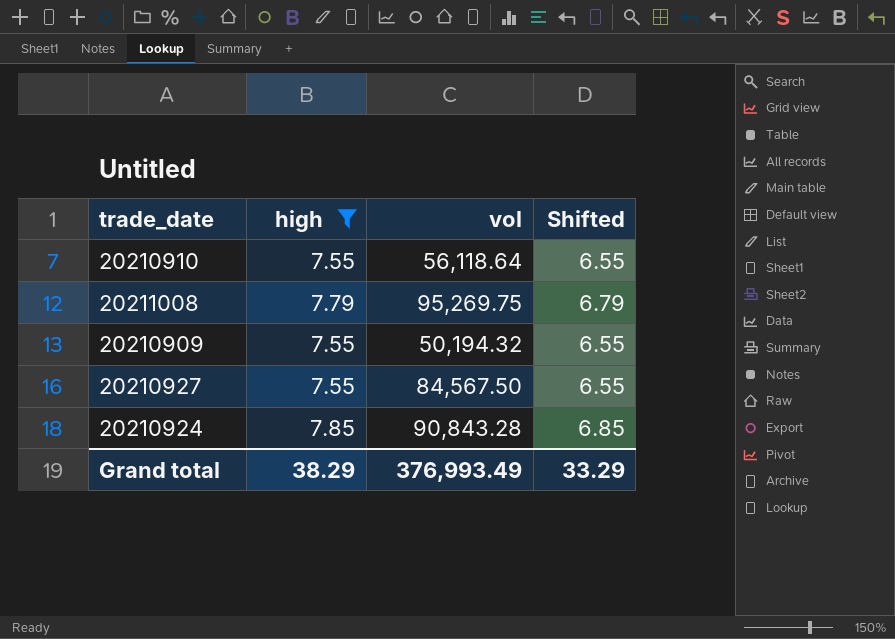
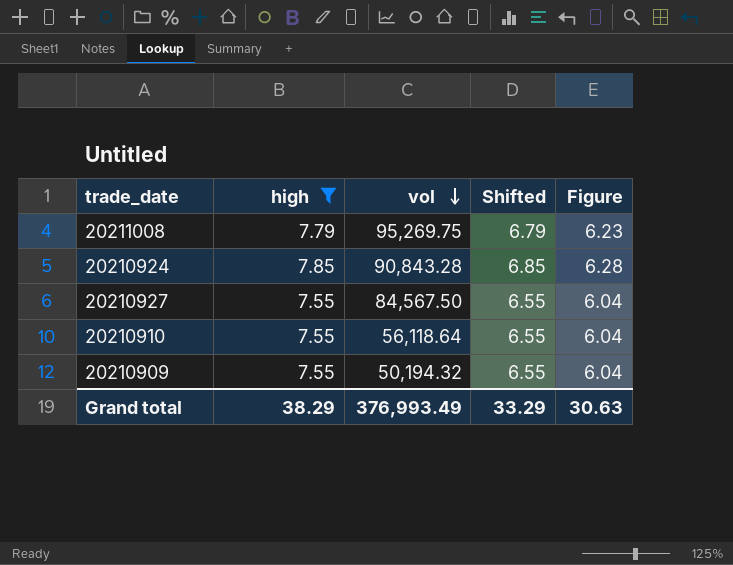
row order: none -> vol descending
column Figure | formula: none -> [high] * 0.8

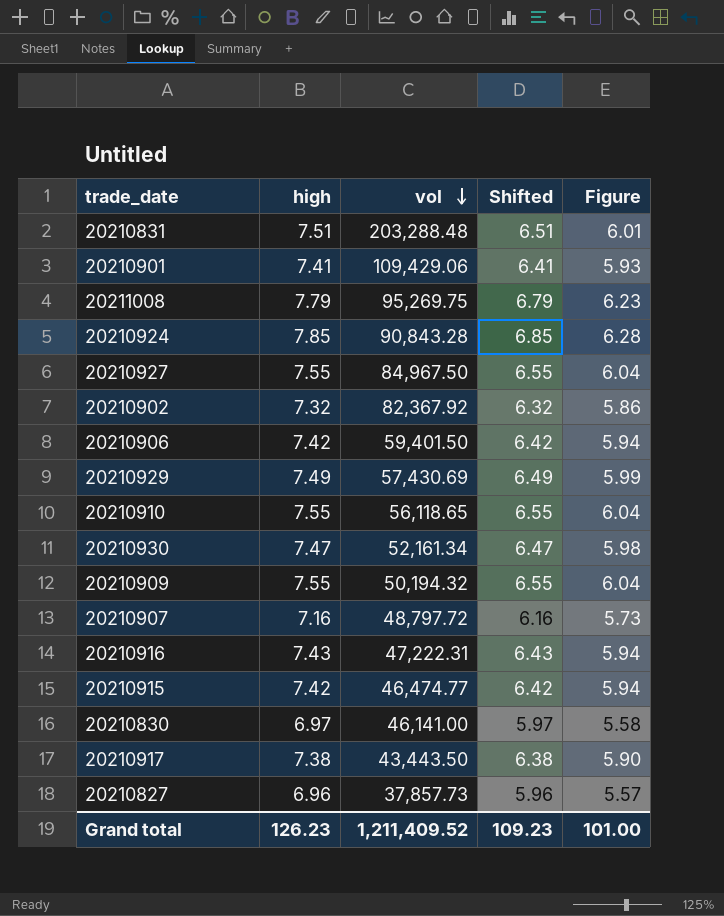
filter: high >= 7.55 -> none
20210927 | vol: 84,567.50 -> 84,967.50
20210910 | vol: 56,118.64 -> 56,118.65
Grand total | high: 38.29 -> 126.23
Grand total | vol: 376,993.49 -> 1,211,409.52
Grand total | Shifted: 33.29 -> 109.23
Grand total | Figure: 30.63 -> 101.00

